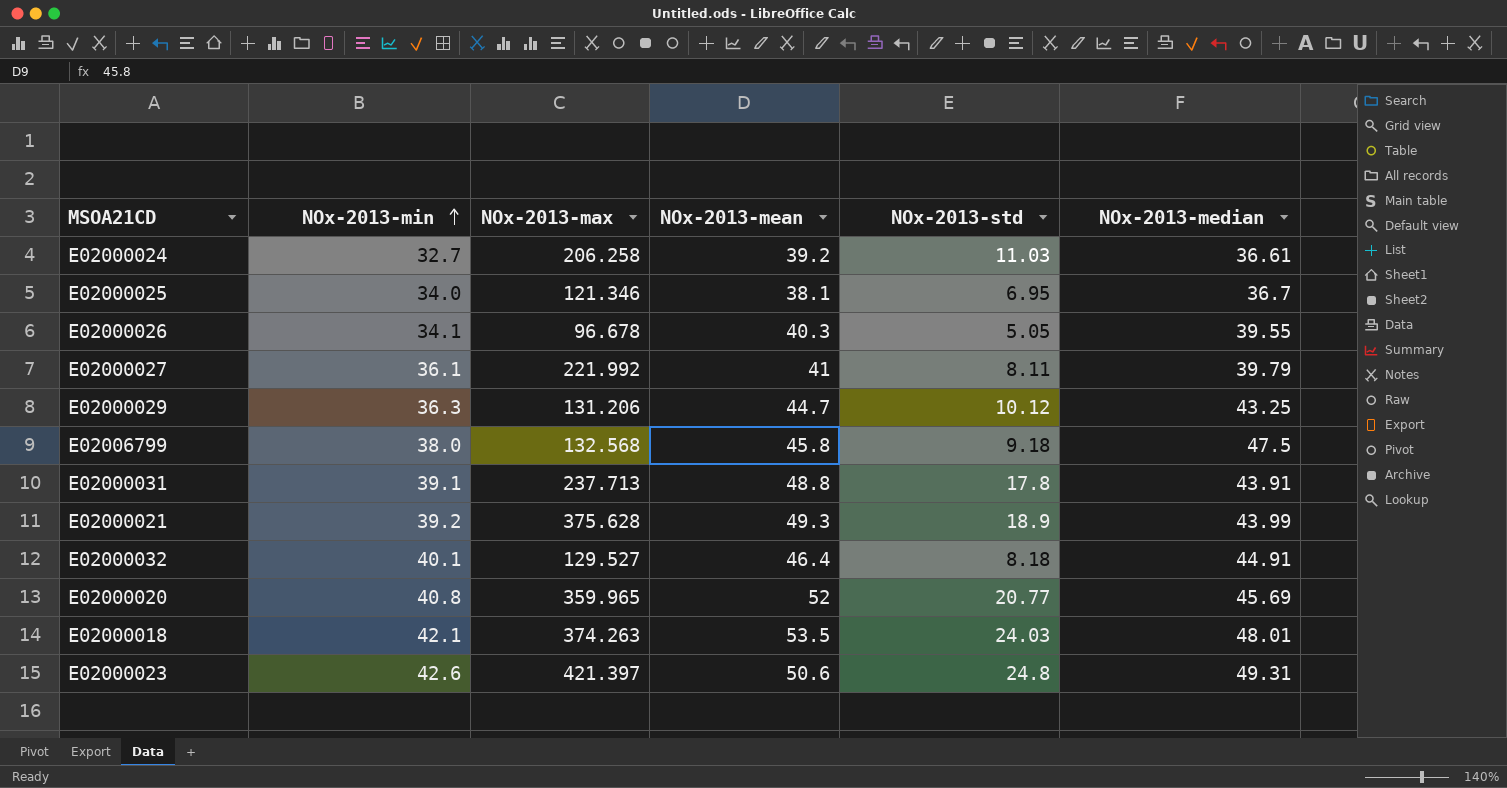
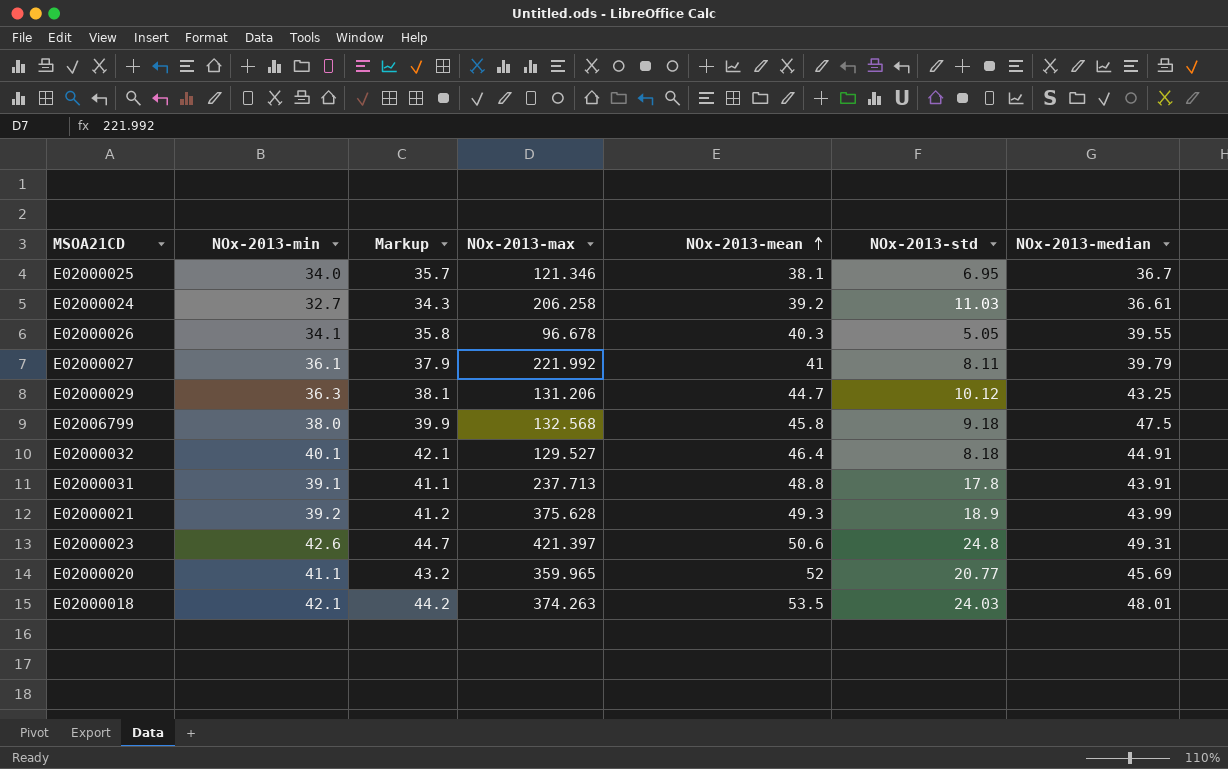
row order: NOx-2013-min ascending -> NOx-2013-mean ascending
column Markup | formula: none -> [NOx-2013-min] * 1.05
E02000020 | NOx-2013-min: 40.8 -> 41.1

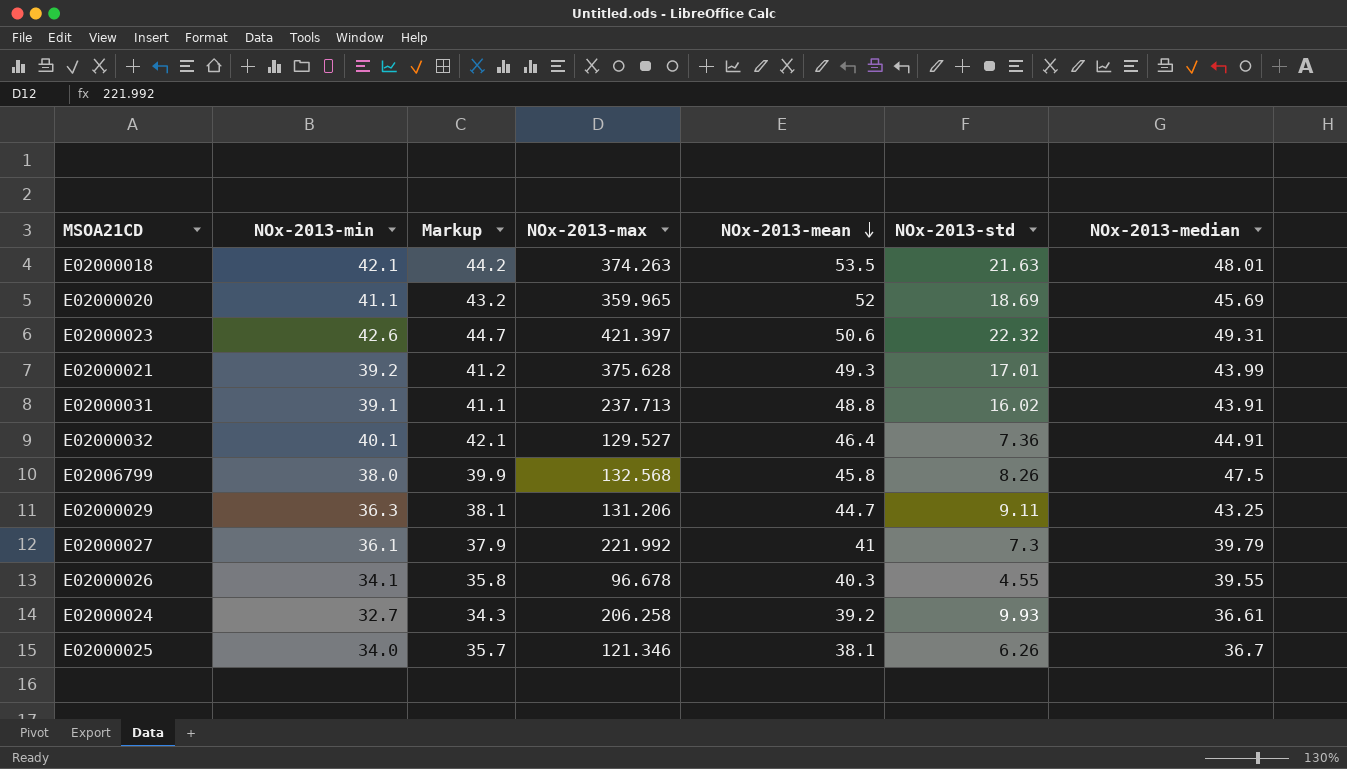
row order: NOx-2013-mean ascending -> NOx-2013-mean descending
E02000018 | NOx-2013-std: 24.03 -> 21.63
E02000020 | NOx-2013-std: 20.77 -> 18.69
E02000023 | NOx-2013-std: 24.8 -> 22.32
E02000021 | NOx-2013-std: 18.9 -> 17.01
E02000031 | NOx-2013-std: 17.8 -> 16.02
E02000032 | NOx-2013-std: 8.18 -> 7.36
E02006799 | NOx-2013-std: 9.18 -> 8.26
E02000029 | NOx-2013-std: 10.12 -> 9.11
E02000027 | NOx-2013-std: 8.11 -> 7.3
E02000026 | NOx-2013-std: 5.05 -> 4.55
E02000024 | NOx-2013-std: 11.03 -> 9.93
E02000025 | NOx-2013-std: 6.95 -> 6.26

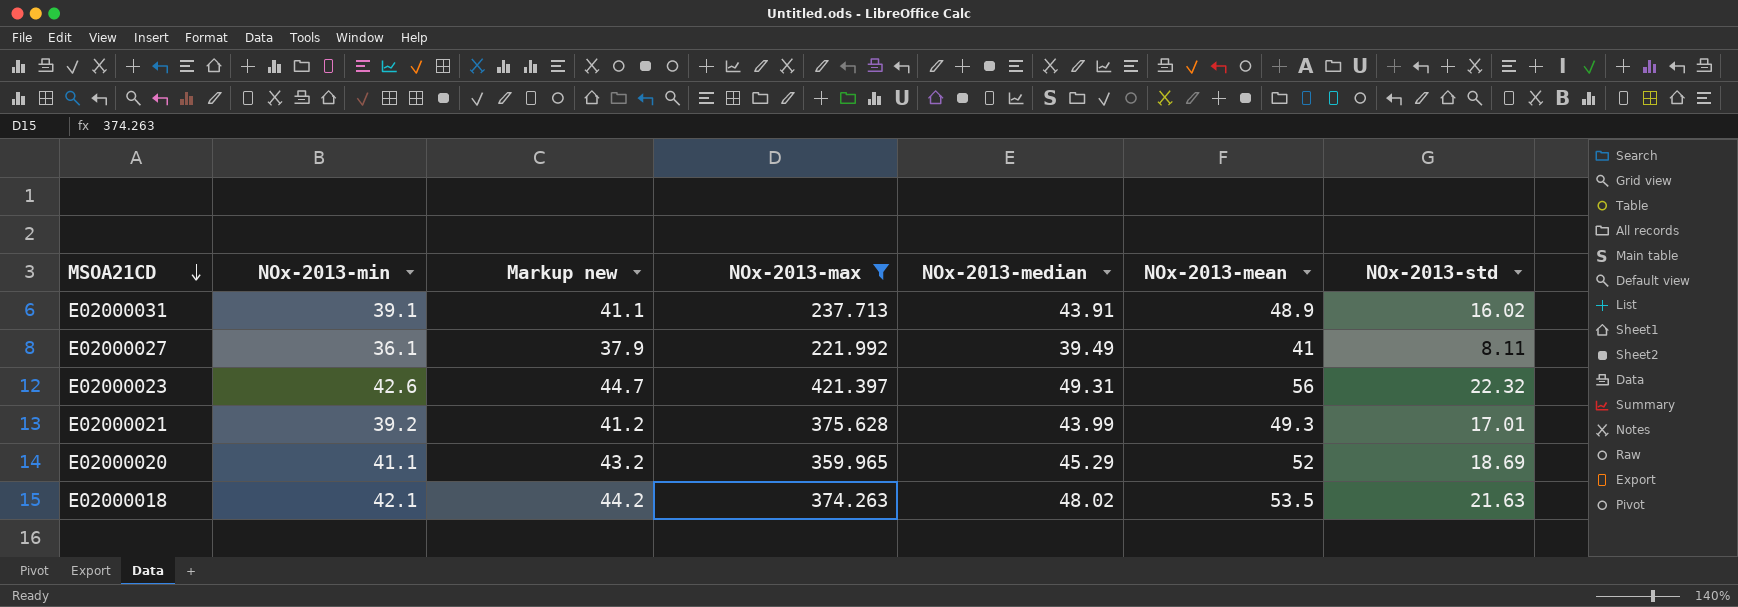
filter: none -> NOx-2013-max >= 221.992
row order: NOx-2013-mean descending -> MSOA21CD descending
column name: Markup -> Markup new
column NOx-2013-median | position: 7 -> 5
E02000031 | NOx-2013-mean: 48.8 -> 48.9
E02000027 | NOx-2013-median: 39.79 -> 39.49
E02000027 | NOx-2013-std: 7.3 -> 8.11
E02000023 | NOx-2013-mean: 50.6 -> 56
E02000020 | NOx-2013-median: 45.69 -> 45.29
E02000018 | NOx-2013-median: 48.01 -> 48.02

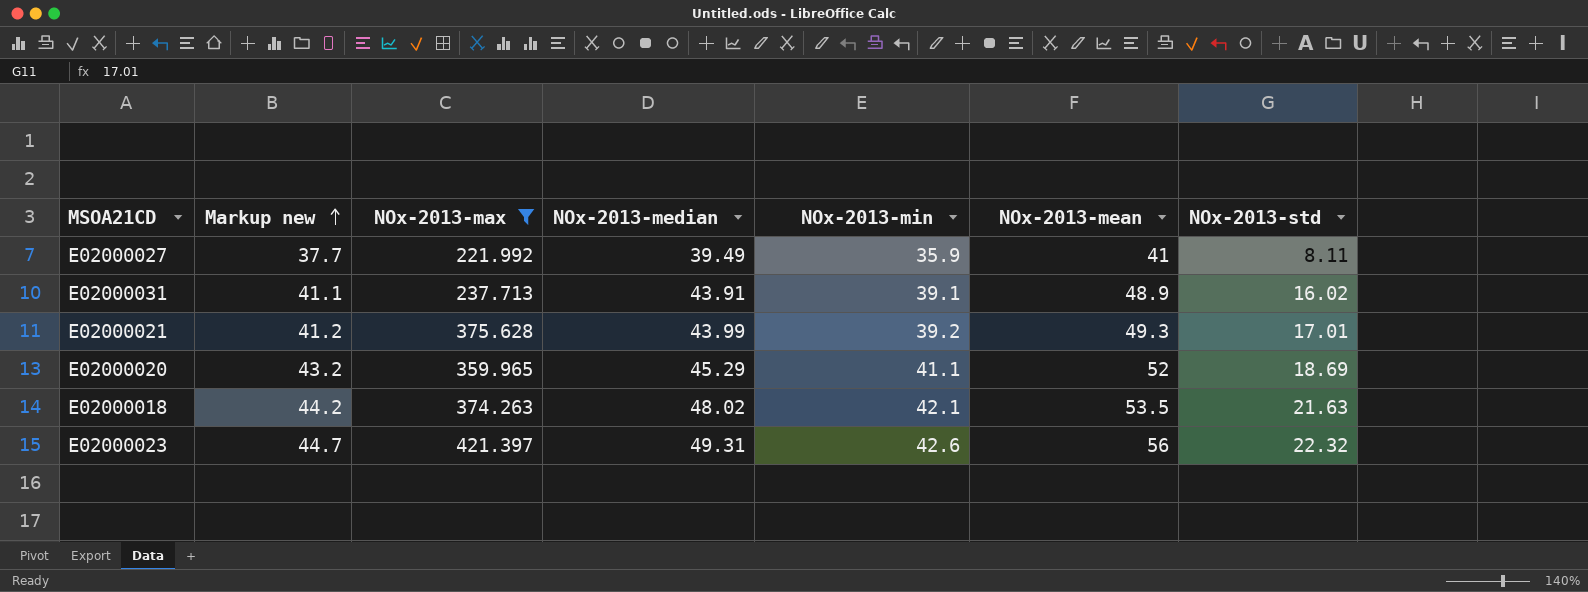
row order: MSOA21CD descending -> Markup new ascending
column NOx-2013-min | position: 2 -> 5
E02000027 | Markup new: 37.9 -> 37.7
E02000027 | NOx-2013-min: 36.1 -> 35.9

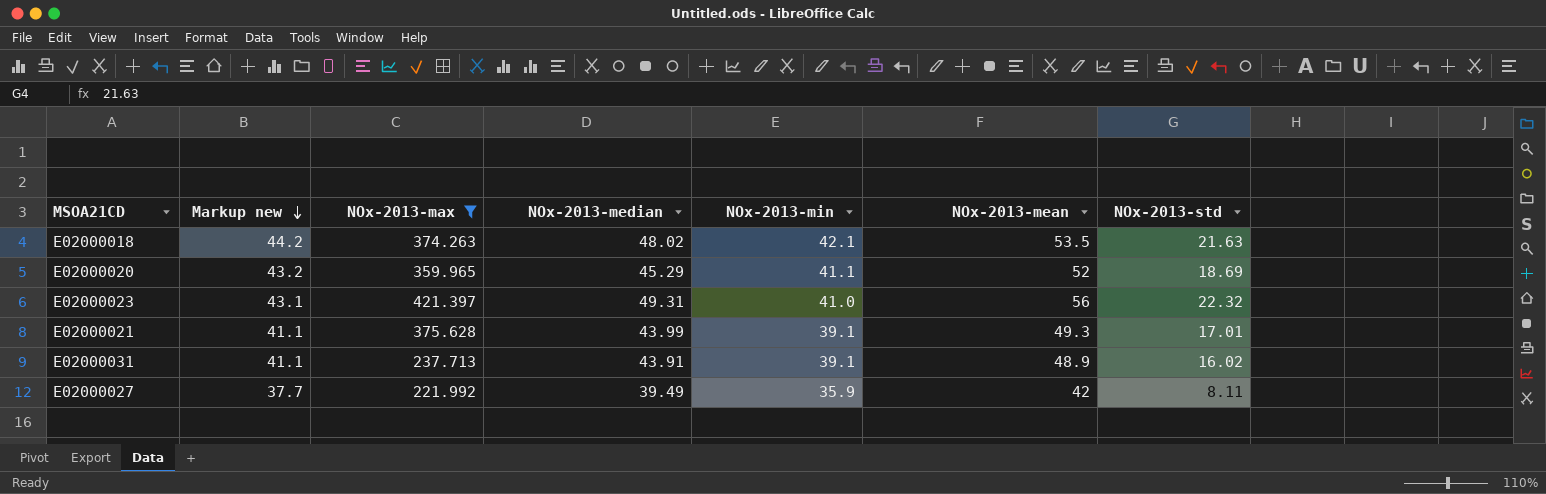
row order: Markup new ascending -> Markup new descending
E02000023 | Markup new: 44.7 -> 43.1
E02000023 | NOx-2013-min: 42.6 -> 41.0
E02000021 | Markup new: 41.2 -> 41.1
E02000021 | NOx-2013-min: 39.2 -> 39.1
E02000027 | NOx-2013-mean: 41 -> 42

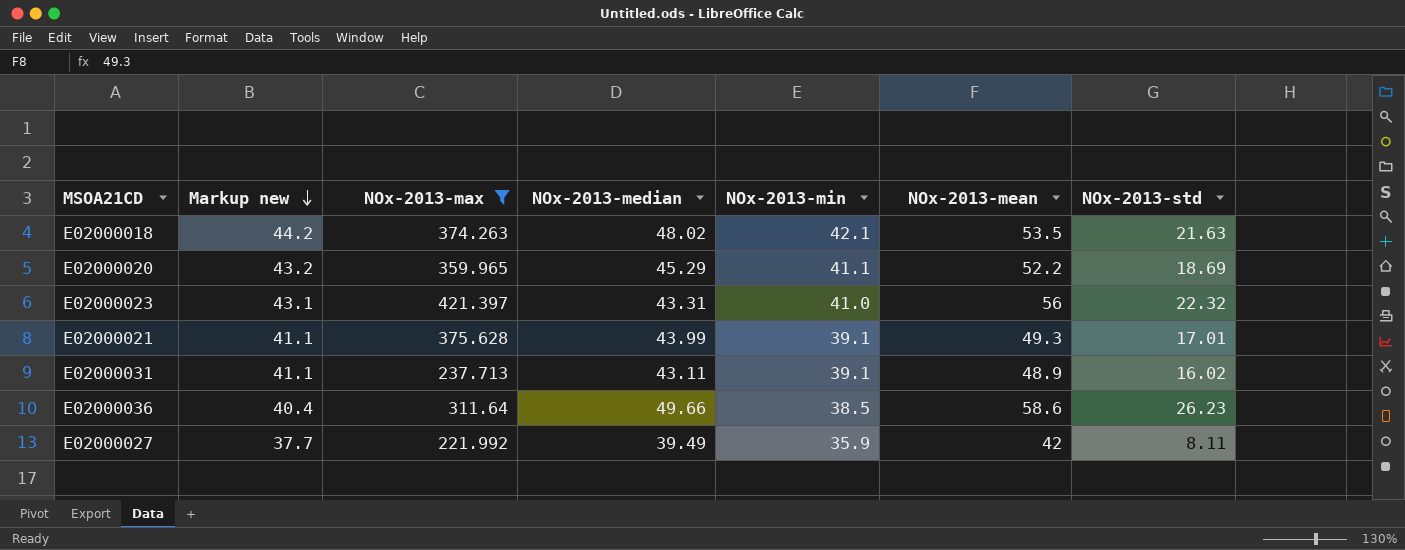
E02000020 | NOx-2013-mean: 52 -> 52.2
E02000023 | NOx-2013-median: 49.31 -> 43.31
E02000031 | NOx-2013-median: 43.91 -> 43.11
row E02000036: none -> 40.4 | 311.64 | 49.66 | 38.5 | 58.6 | 26.23

